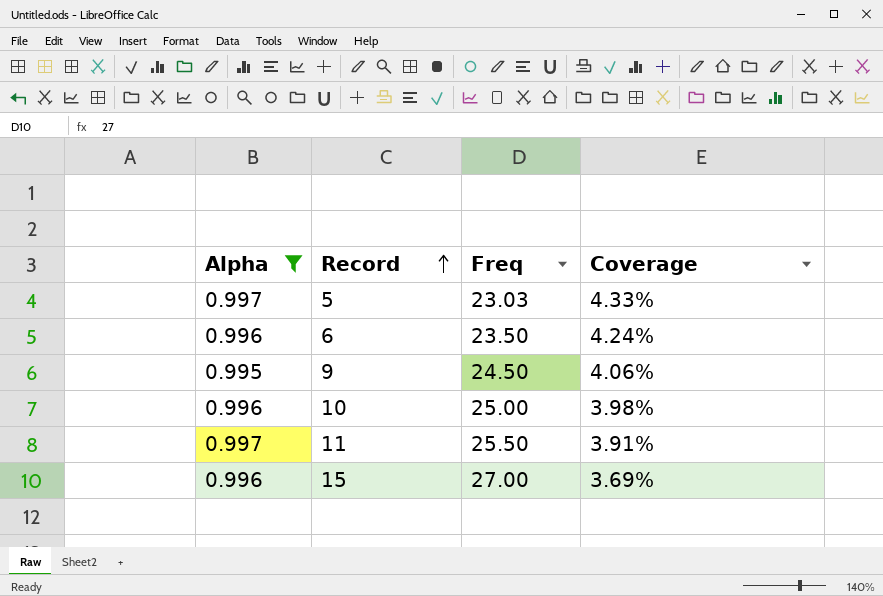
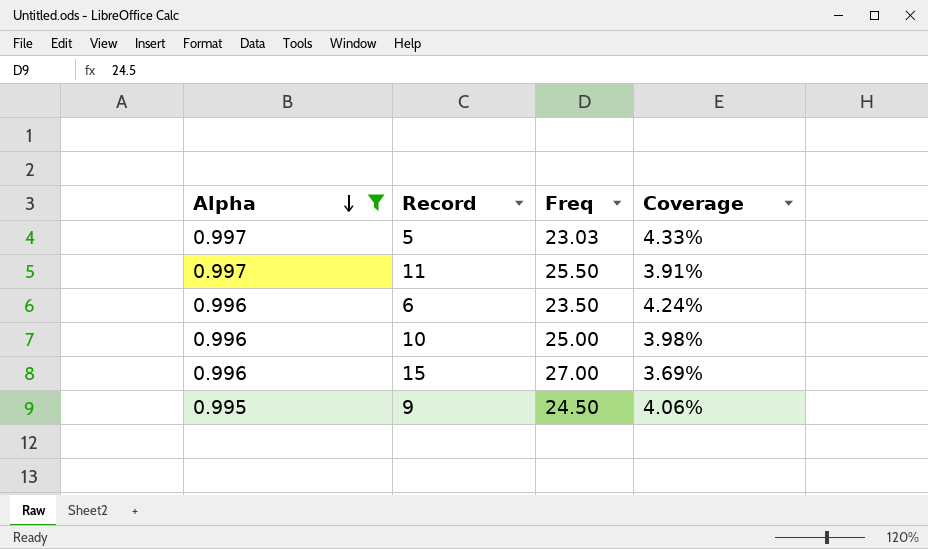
row order: Record ascending -> Alpha descending

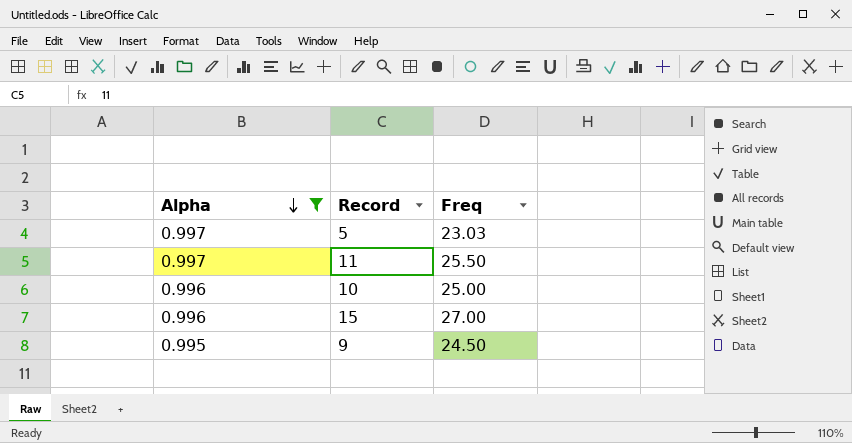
column Coverage | formula: [Alpha] / [Freq] -> none
row 6: 0.996 | 23.50 | 4.24% -> none

